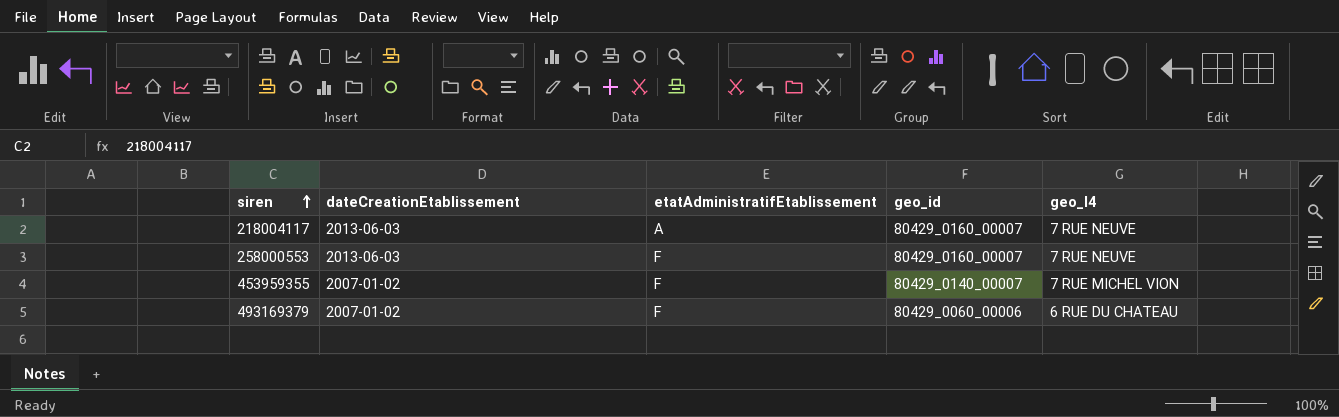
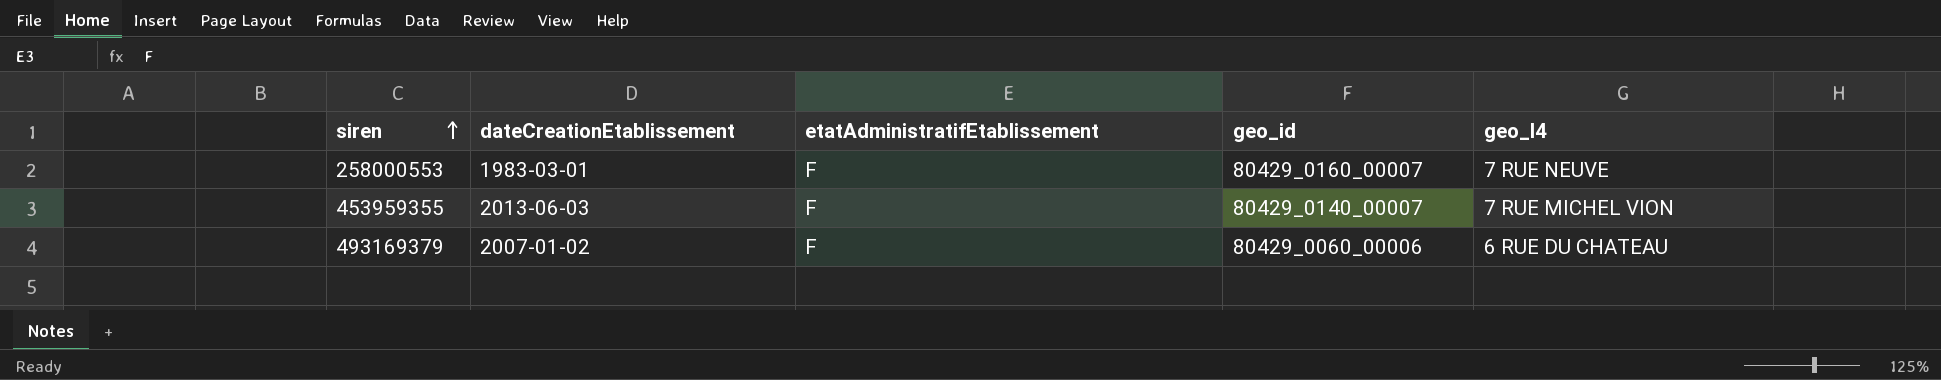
row 218004117: 2013-06-03 | A | 80429_0160_00007 | 7 RUE NEUVE -> none
258000553 | dateCreationEtablissement: 2013-06-03 -> 1983-03-01
453959355 | dateCreationEtablissement: 2007-01-02 -> 2013-06-03

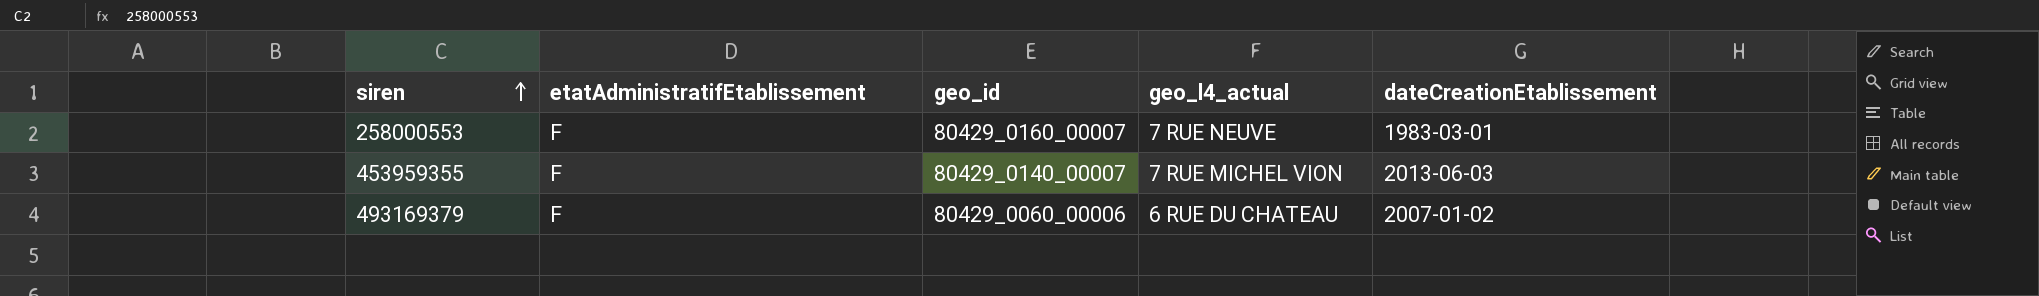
column name: geo_l4 -> geo_l4_actual
column dateCreationEtablissement | position: 2 -> 5

